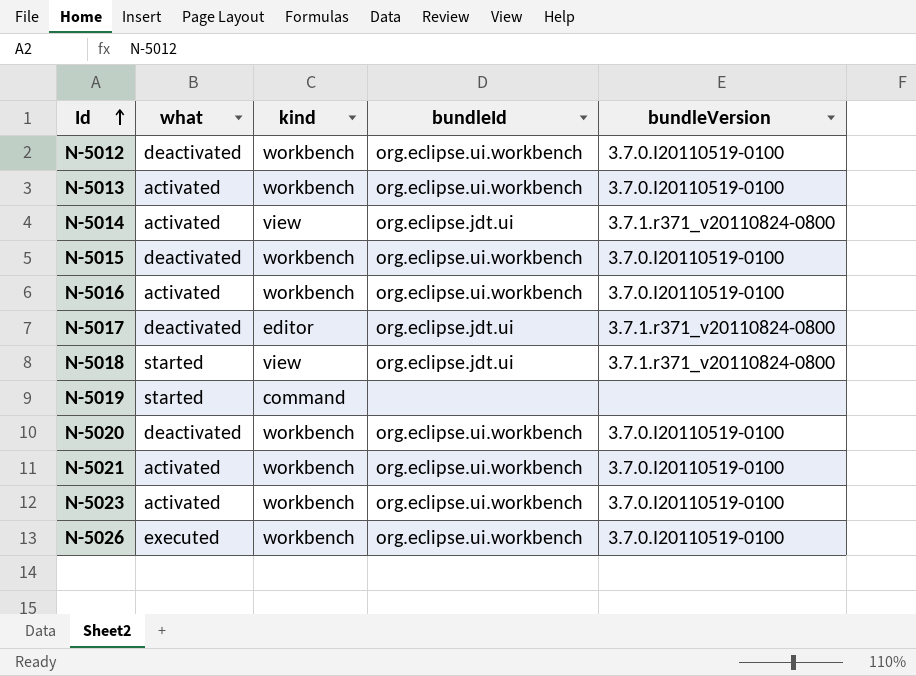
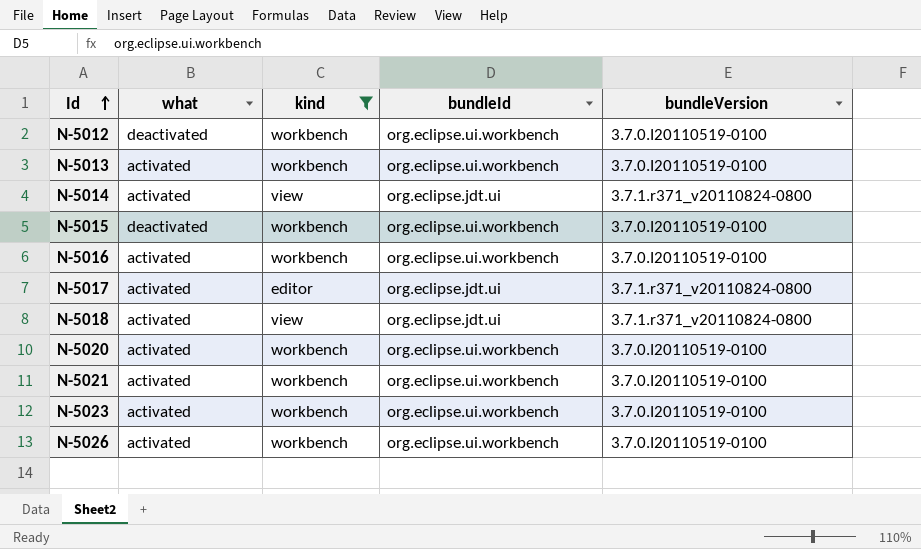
filter: none -> kind != command
N-5017 | what: deactivated -> activated
N-5018 | what: started -> activated
N-5020 | what: deactivated -> activated
N-5026 | what: executed -> activated

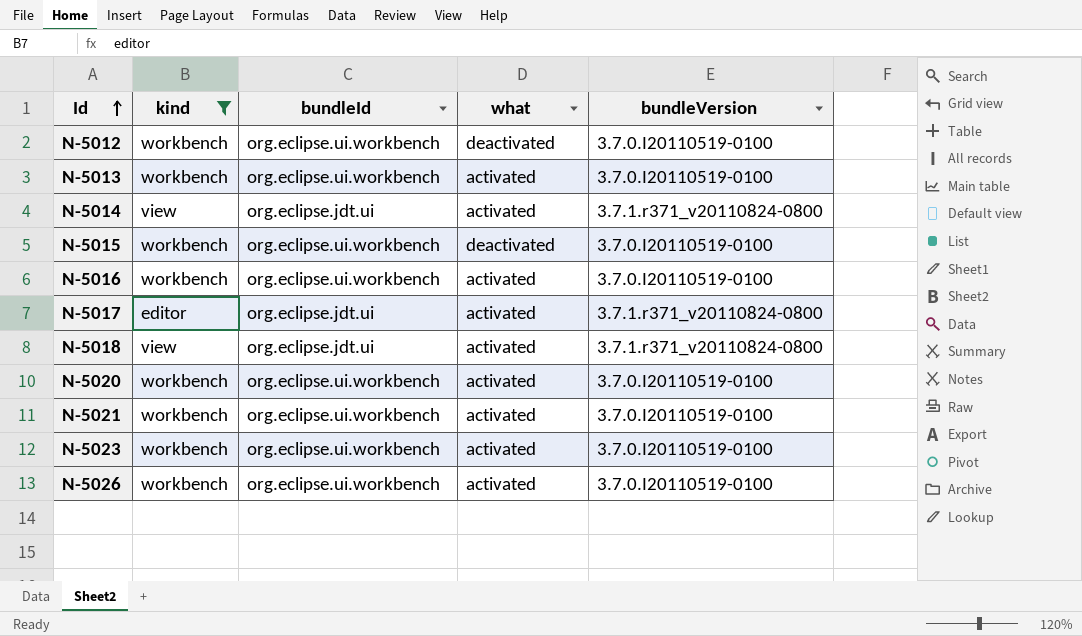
column what | position: 2 -> 4

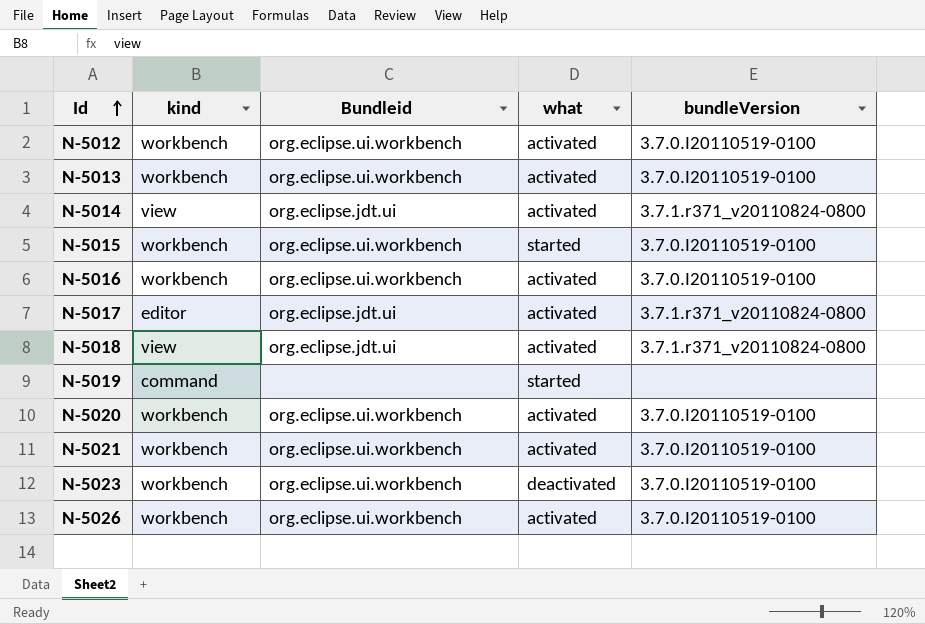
filter: kind != command -> none
column name: bundleId -> Bundleid
N-5012 | what: deactivated -> activated
N-5015 | what: deactivated -> started
N-5023 | what: activated -> deactivated

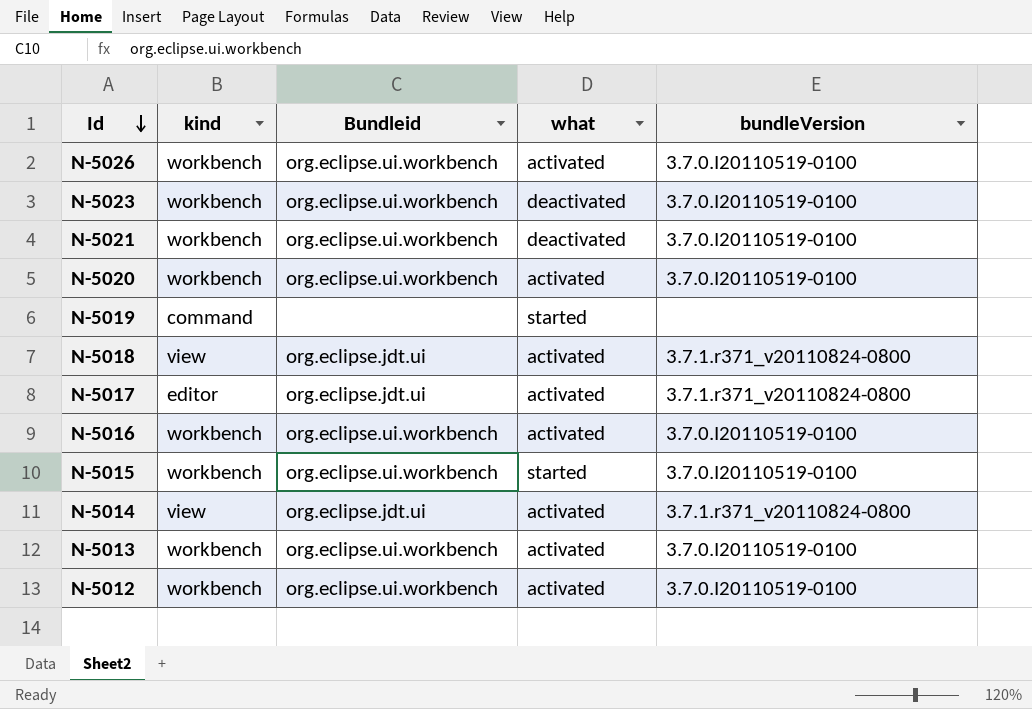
row order: Id ascending -> Id descending
N-5021 | what: activated -> deactivated

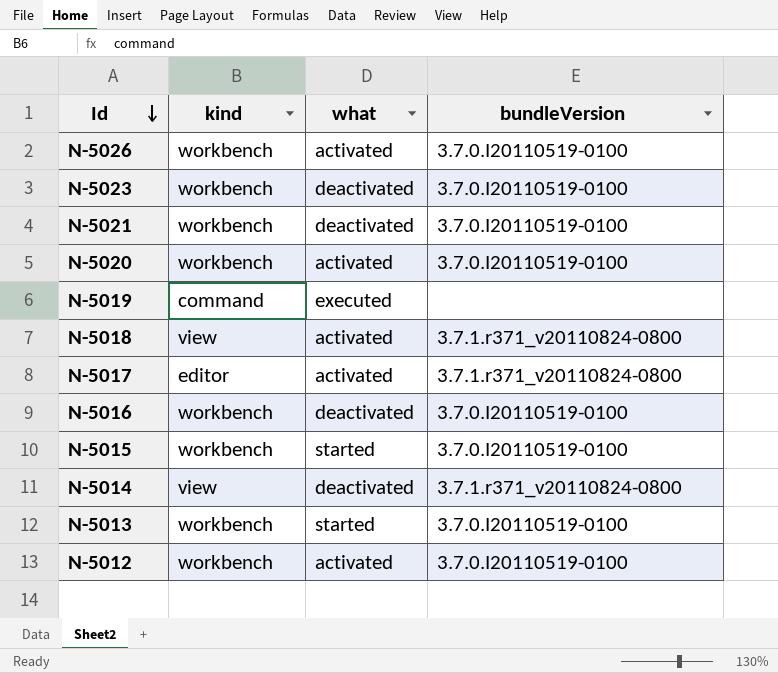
column Bundleid | position: 3 -> none
N-5019 | what: started -> executed
N-5016 | what: activated -> deactivated
N-5014 | what: activated -> deactivated
N-5013 | what: activated -> started

